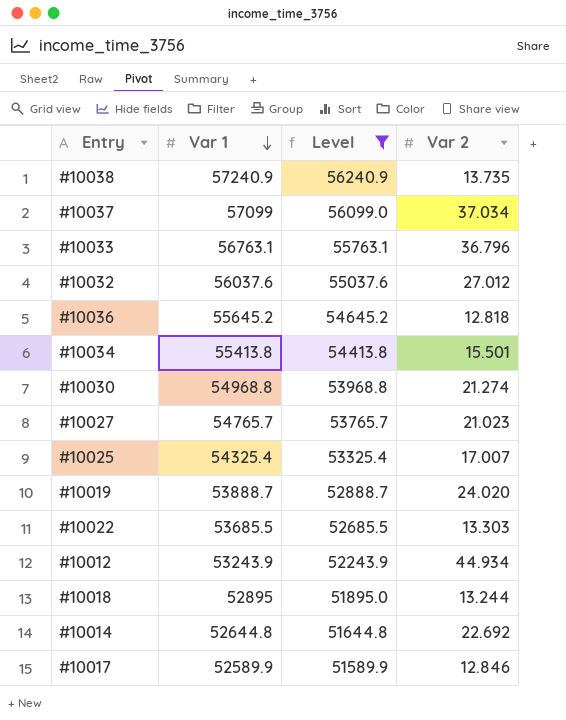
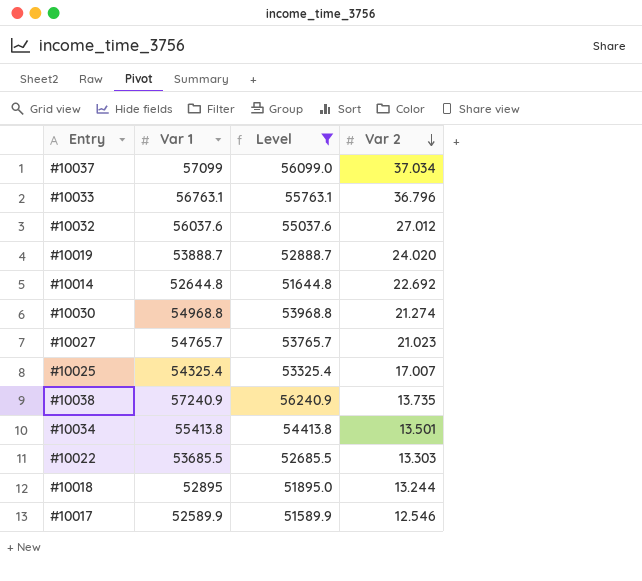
row order: Var 1 descending -> Var 2 descending
row #10036: 55645.2 | 54645.2 | 12.818 -> none
row #10012: 53243.9 | 52243.9 | 44.934 -> none
#10034 | Var 2: 15.501 -> 13.501
#10017 | Var 2: 12.846 -> 12.546

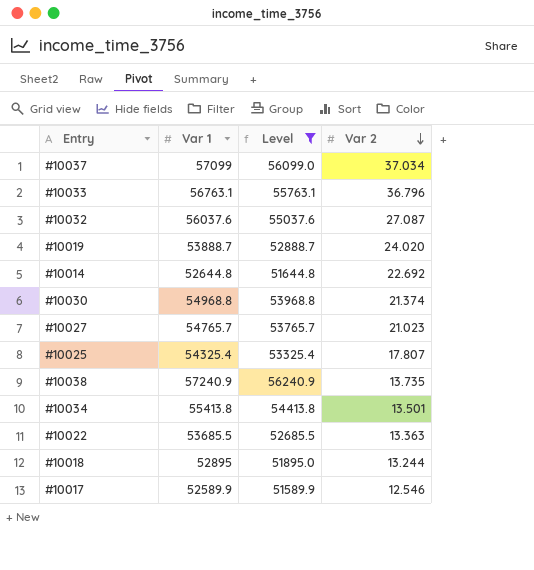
#10032 | Var 2: 27.012 -> 27.087
#10030 | Var 2: 21.274 -> 21.374
#10025 | Var 2: 17.007 -> 17.807
#10022 | Var 2: 13.303 -> 13.363

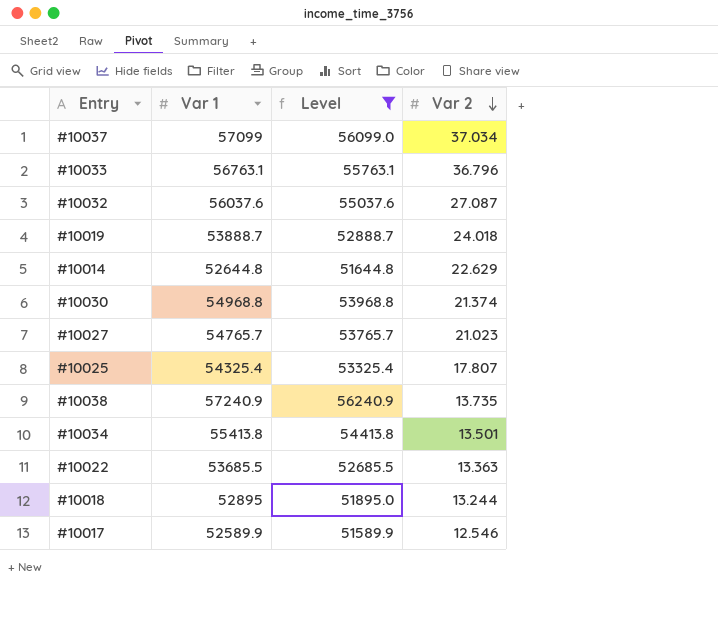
#10019 | Var 2: 24.020 -> 24.018
#10014 | Var 2: 22.692 -> 22.629

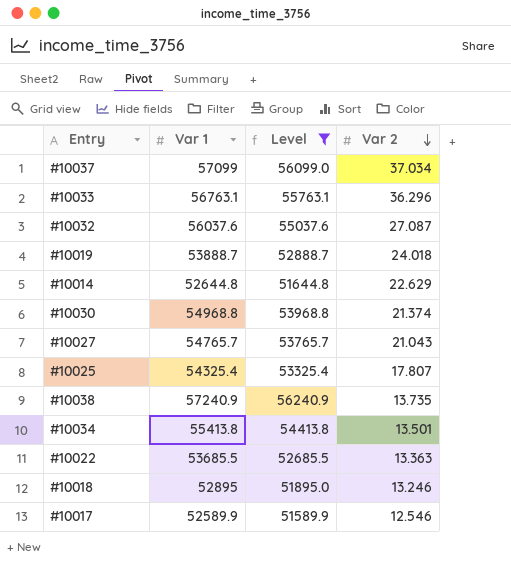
#10033 | Var 2: 36.796 -> 36.296
#10027 | Var 2: 21.023 -> 21.043
#10018 | Var 2: 13.244 -> 13.246

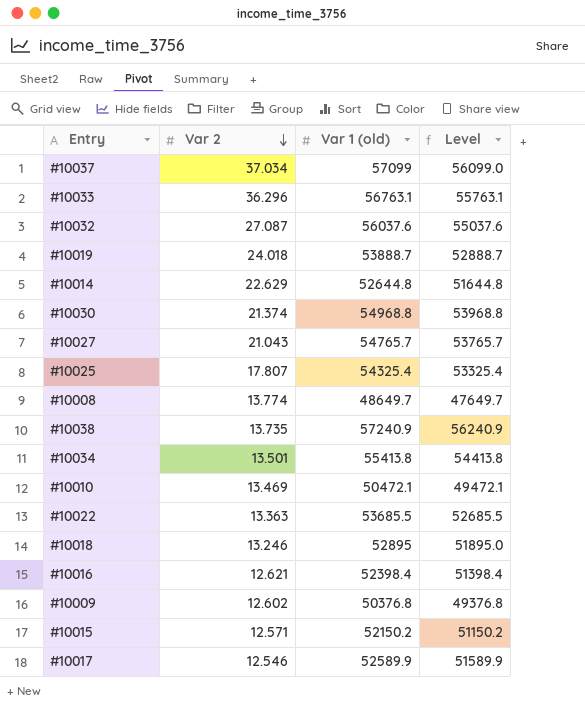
filter: Level >= 51589.9 -> none
column Var 2 | position: 4 -> 2
column name: Var 1 -> Var 1 (old)

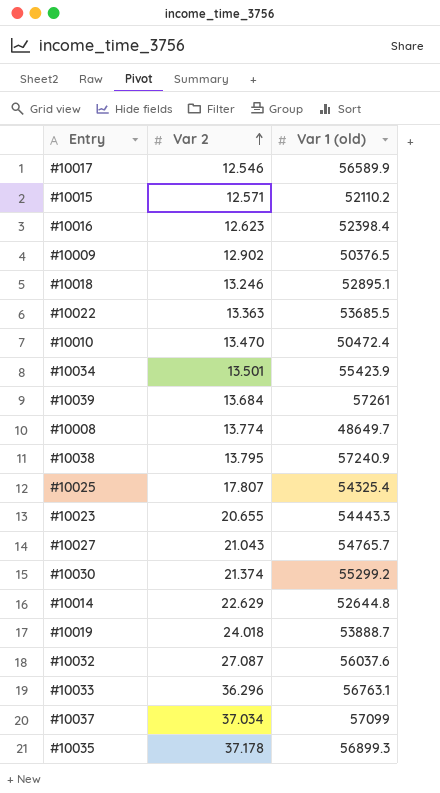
row order: Var 2 descending -> Var 2 ascending
column Level | formula: [Var 1 (old)] - 1000 -> none
#10017 | Var 1 (old): 52589.9 -> 56589.9
#10015 | Var 1 (old): 52150.2 -> 52110.2
#10016 | Var 2: 12.621 -> 12.623
#10009 | Var 2: 12.602 -> 12.902
#10009 | Var 1 (old): 50376.8 -> 50376.5
#10018 | Var 1 (old): 52895 -> 52895.1
#10010 | Var 2: 13.469 -> 13.470
#10010 | Var 1 (old): 50472.1 -> 50472.4
#10034 | Var 1 (old): 55413.8 -> 55423.9
row #10039: none -> 13.684 | 57261
#10038 | Var 2: 13.735 -> 13.795
row #10023: none -> 20.655 | 54443.3
#10030 | Var 1 (old): 54968.8 -> 55299.2
row #10035: none -> 37.178 | 56899.3

